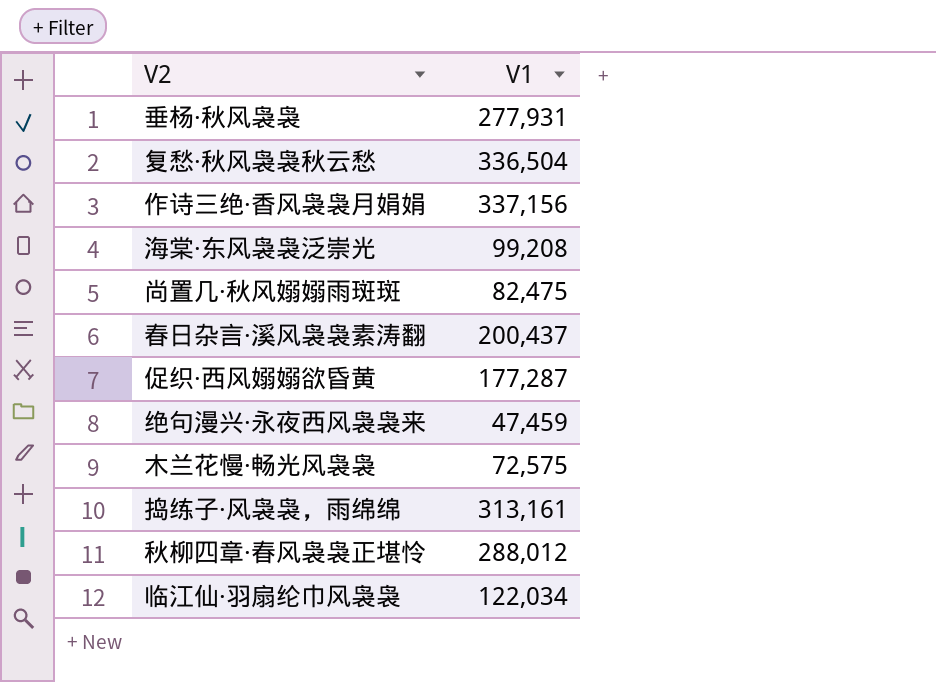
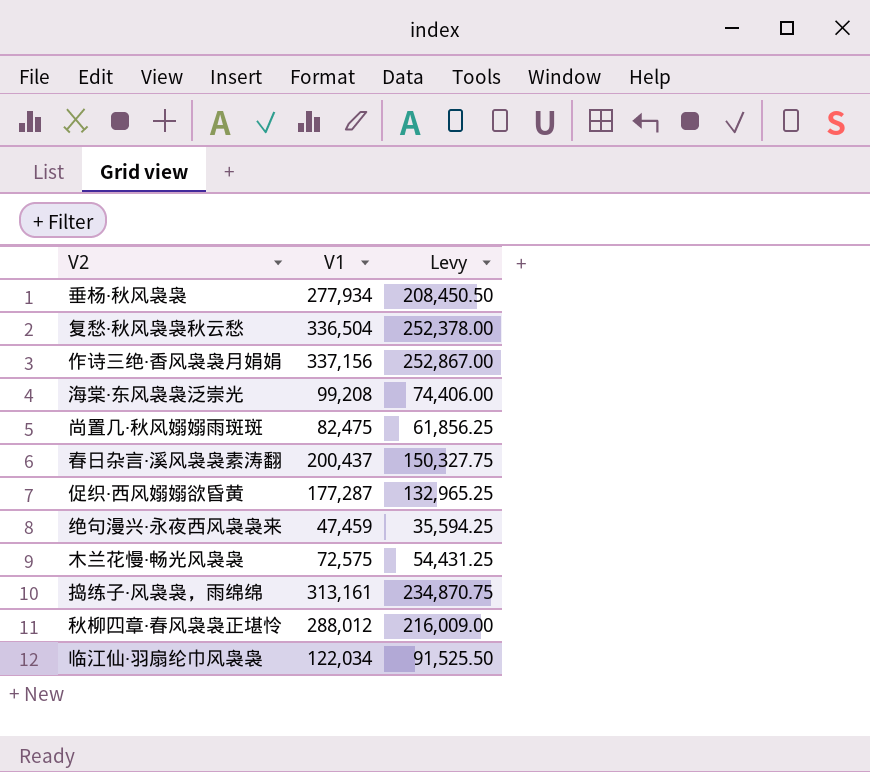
column Levy | formula: none -> [V1] * 0.75
垂杨·秋风袅袅 | V1: 277,931 -> 277,934

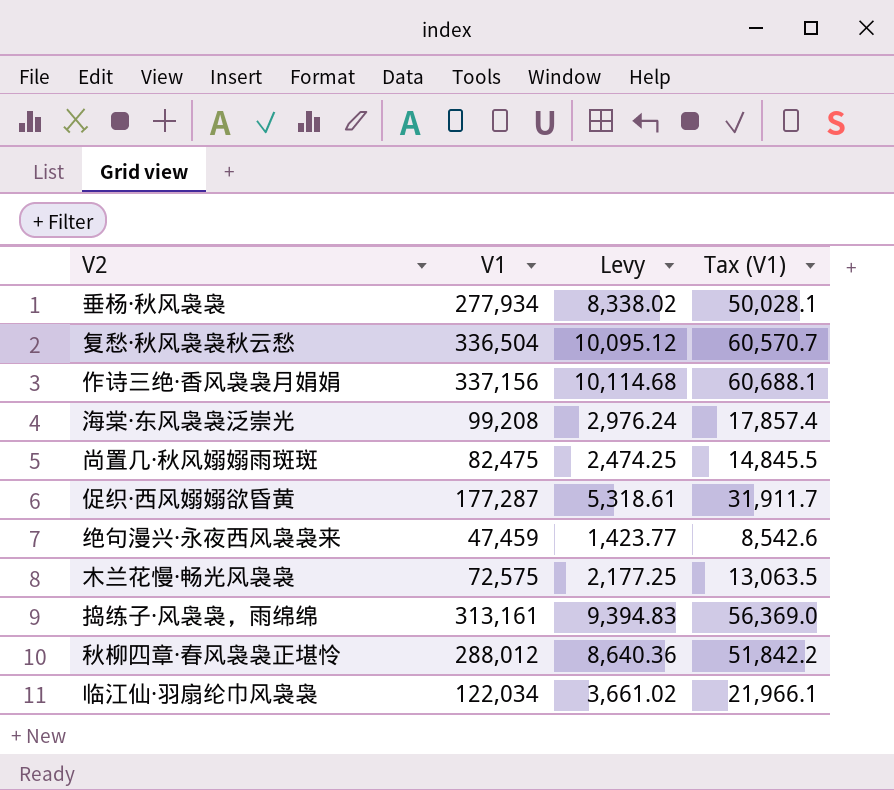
column Levy | formula: [V1] * 0.75 -> [V1] * 0.03
column Tax (V1) | formula: none -> [V1] * 0.18
row 春日杂言·溪风袅袅素涛翻: 200,437 | 150,327.75 -> none

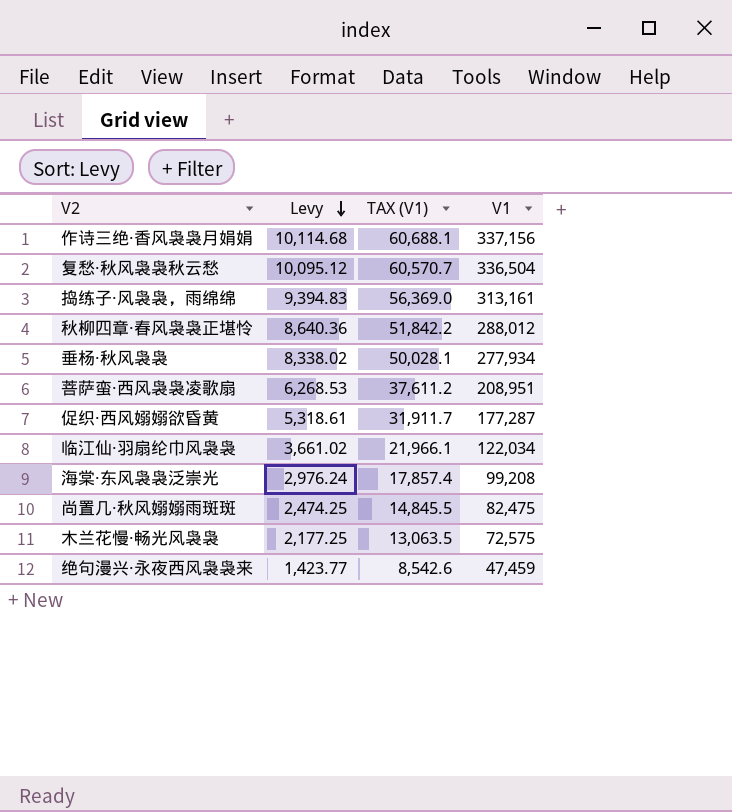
row order: none -> Levy descending
column name: Tax (V1) -> TAX (V1)
column V1 | position: 2 -> 4
row 菩萨蛮·西风袅袅凌歌扇: none -> 6,268.53 | 37,611.2 | 208,951

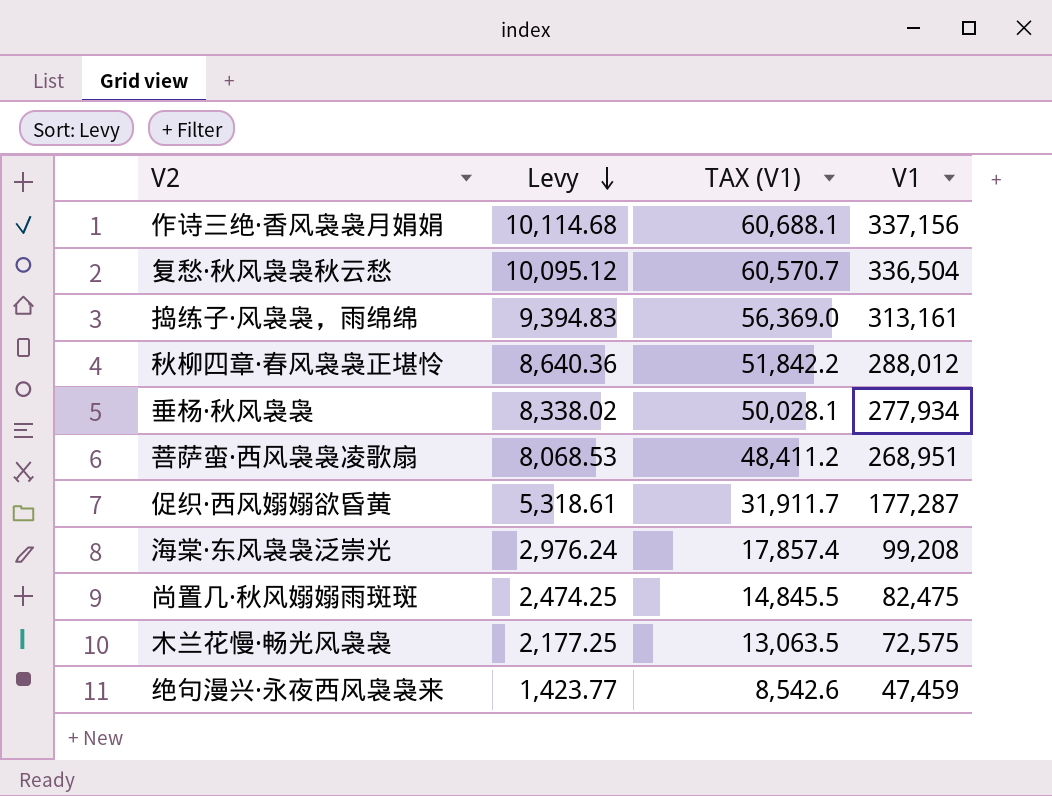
row 临江仙·羽扇纶巾风袅袅: 3,661.02 | 21,966.1 | 122,034 -> none
菩萨蛮·西风袅袅凌歌扇 | Levy: 6,268.53 -> 8,068.53
菩萨蛮·西风袅袅凌歌扇 | TAX (V1): 37,611.2 -> 48,411.2
菩萨蛮·西风袅袅凌歌扇 | V1: 208,951 -> 268,951

